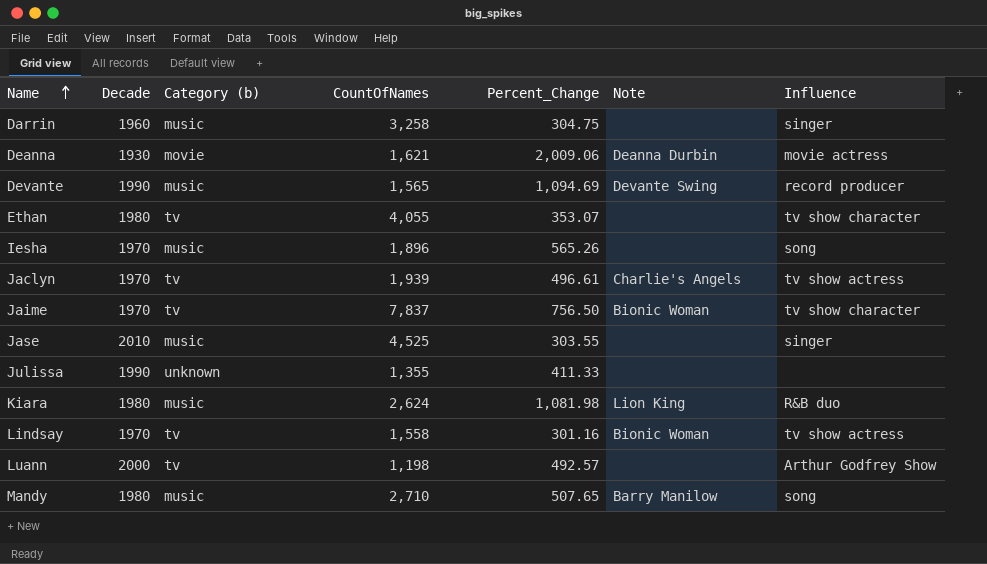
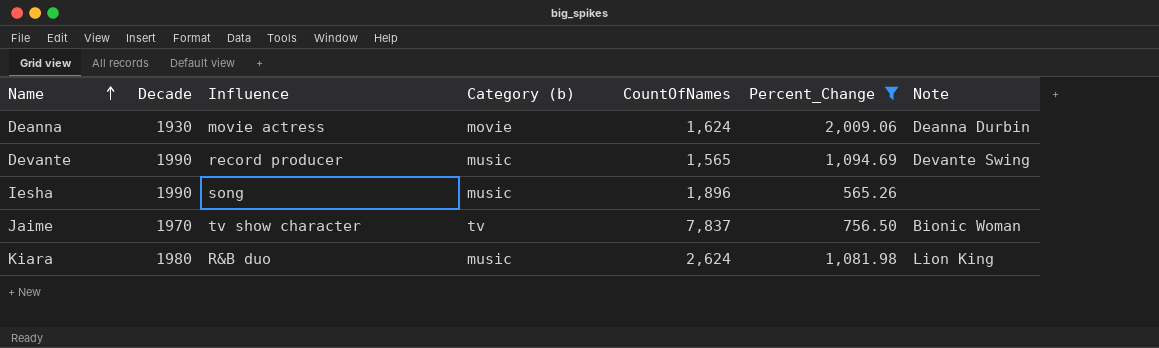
filter: none -> Percent_Change >= 565.26
column Influence | position: 7 -> 3
Deanna | CountOfNames: 1,621 -> 1,624
Iesha | Decade: 1970 -> 1990

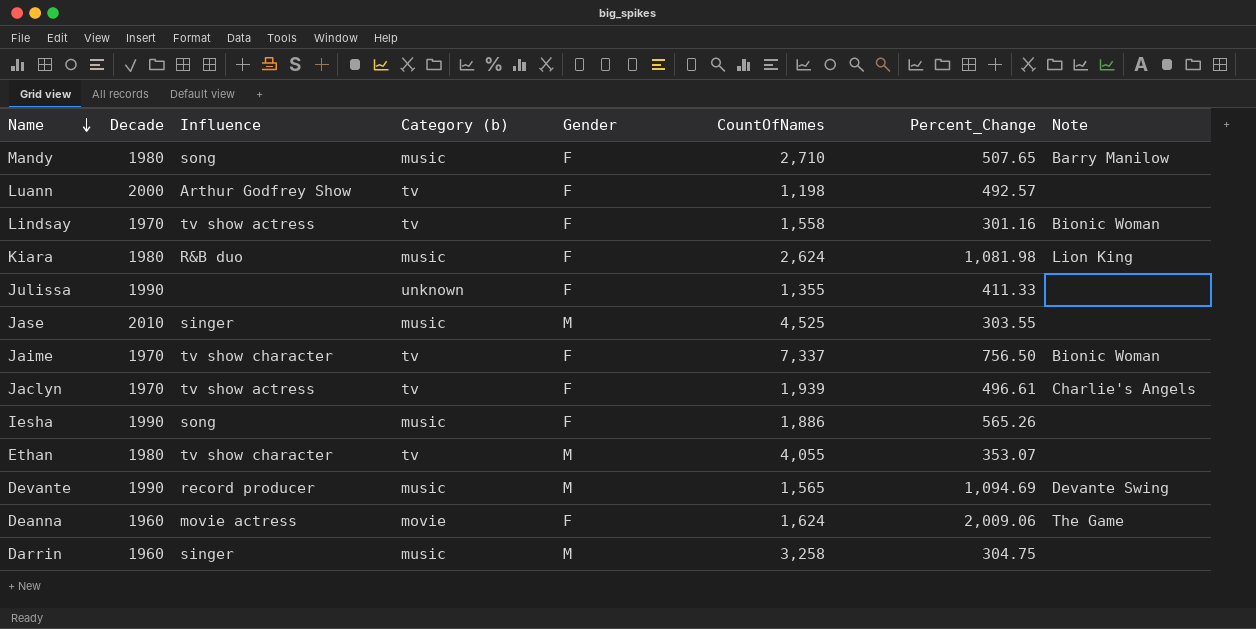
filter: Percent_Change >= 565.26 -> none
row order: Name ascending -> Name descending
column Gender | position: none -> 5
Jaime | CountOfNames: 7,837 -> 7,337
Iesha | CountOfNames: 1,896 -> 1,886
Deanna | Decade: 1930 -> 1960
Deanna | Note: Deanna Durbin -> The Game

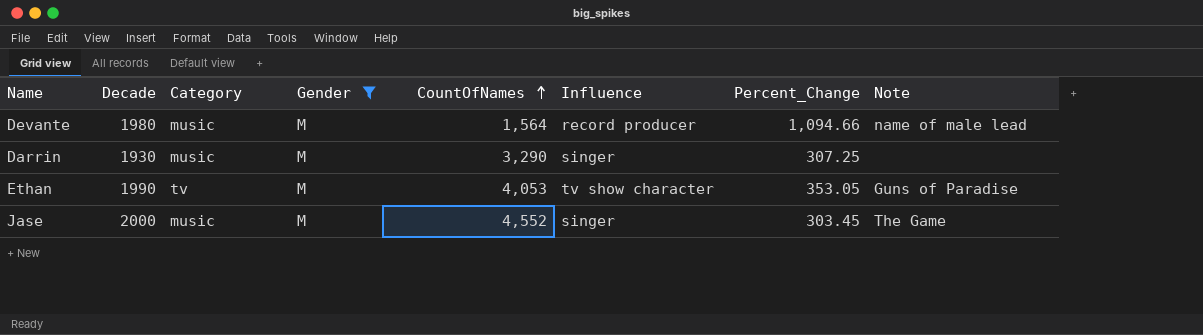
filter: none -> Gender = M
row order: Name descending -> CountOfNames ascending
column name: Category (b) -> Category
column Influence | position: 3 -> 6
Devante | Decade: 1990 -> 1980
Devante | CountOfNames: 1,565 -> 1,564
Devante | Percent_Change: 1,094.69 -> 1,094.66
Devante | Note: Devante Swing -> name of male lead
Darrin | Decade: 1960 -> 1930
Darrin | CountOfNames: 3,258 -> 3,290
Darrin | Percent_Change: 304.75 -> 307.25
Ethan | Decade: 1980 -> 1990
Ethan | CountOfNames: 4,055 -> 4,053
Ethan | Percent_Change: 353.07 -> 353.05
Ethan | Note: none -> Guns of Paradise
Jase | Decade: 2010 -> 2000
Jase | CountOfNames: 4,525 -> 4,552
Jase | Percent_Change: 303.55 -> 303.45
Jase | Note: none -> The Game

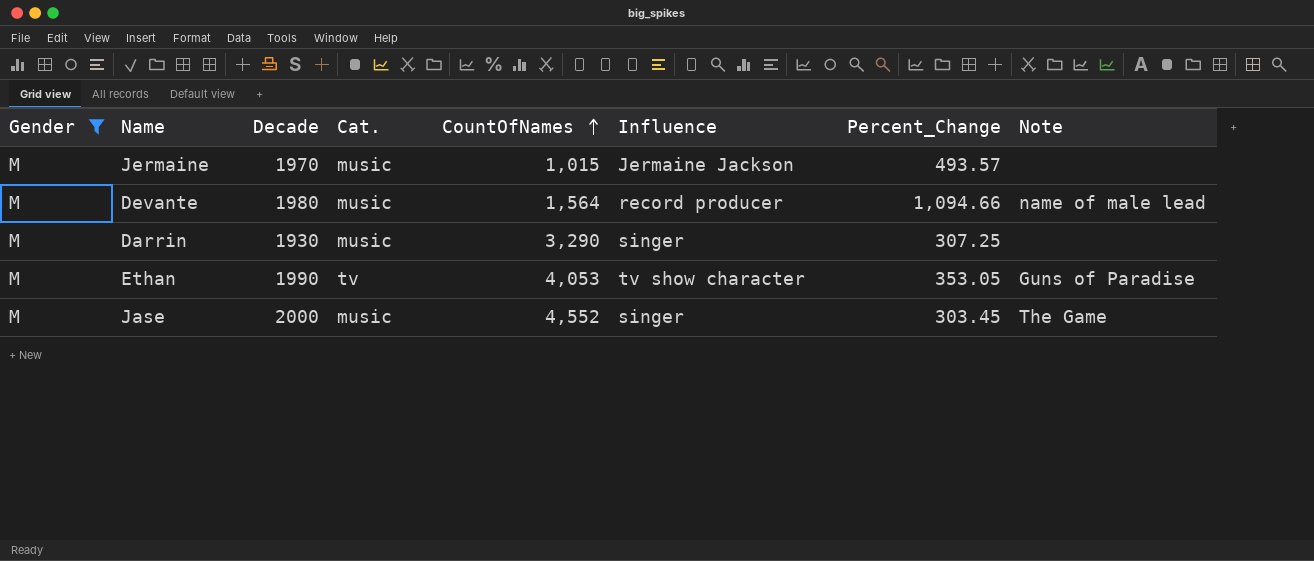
column Gender | position: 4 -> 1
column name: Category -> Cat.
row Jermaine: none -> M | 1970 | music | 1,015 | Jermaine Jackson | 493.57 | none

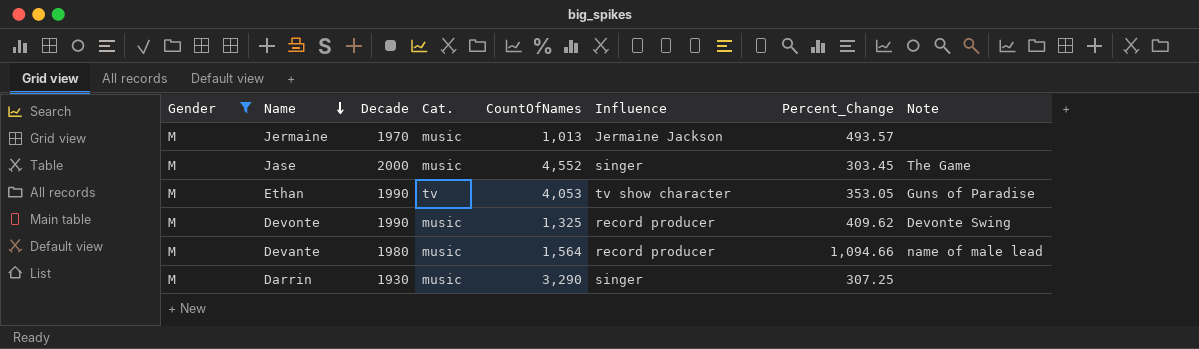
row order: CountOfNames ascending -> Name descending
Jermaine | CountOfNames: 1,015 -> 1,013
row Devonte: none -> M | 1990 | music | 1,325 | record producer | 409.62 | Devonte Swing

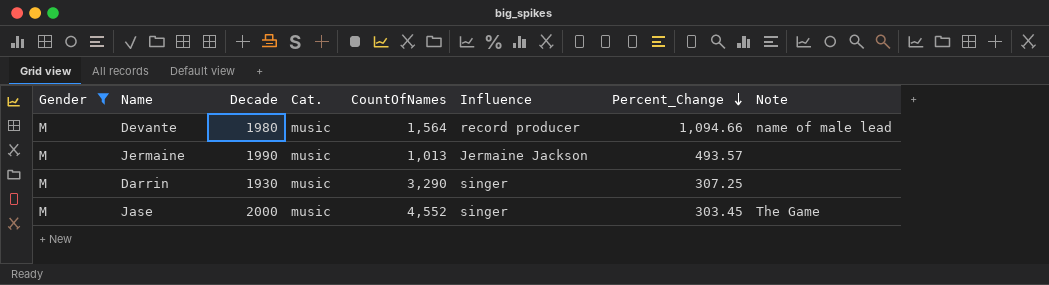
row order: Name descending -> Percent_Change descending
row Ethan: M | 1990 | tv | 4,053 | tv show character | 353.05 | Guns of Paradise -> none
row Devonte: M | 1990 | music | 1,325 | record producer | 409.62 | Devonte Swing -> none
Jermaine | Decade: 1970 -> 1990

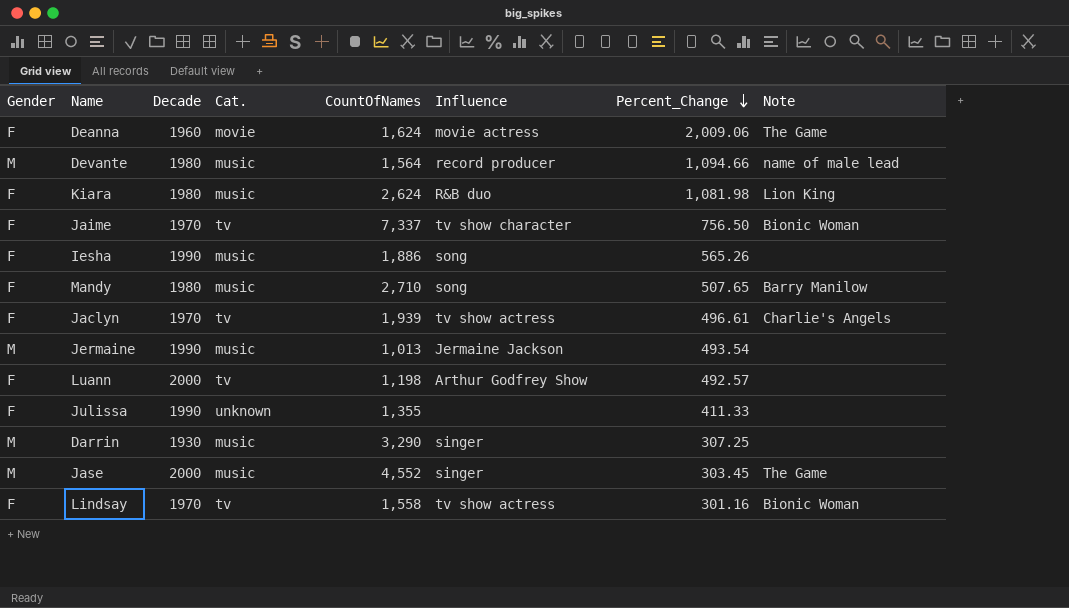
filter: Gender = M -> none
Jermaine | Percent_Change: 493.57 -> 493.54

